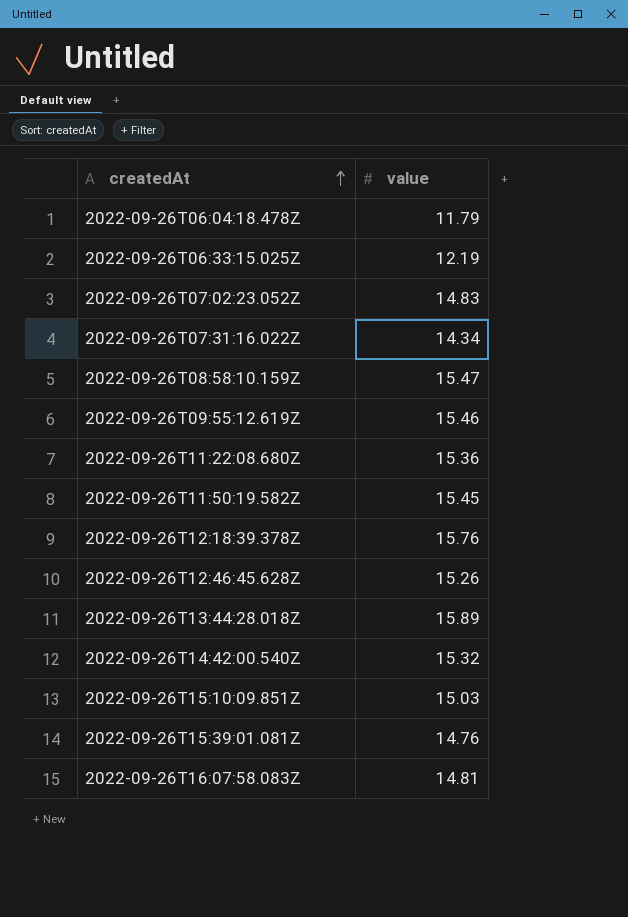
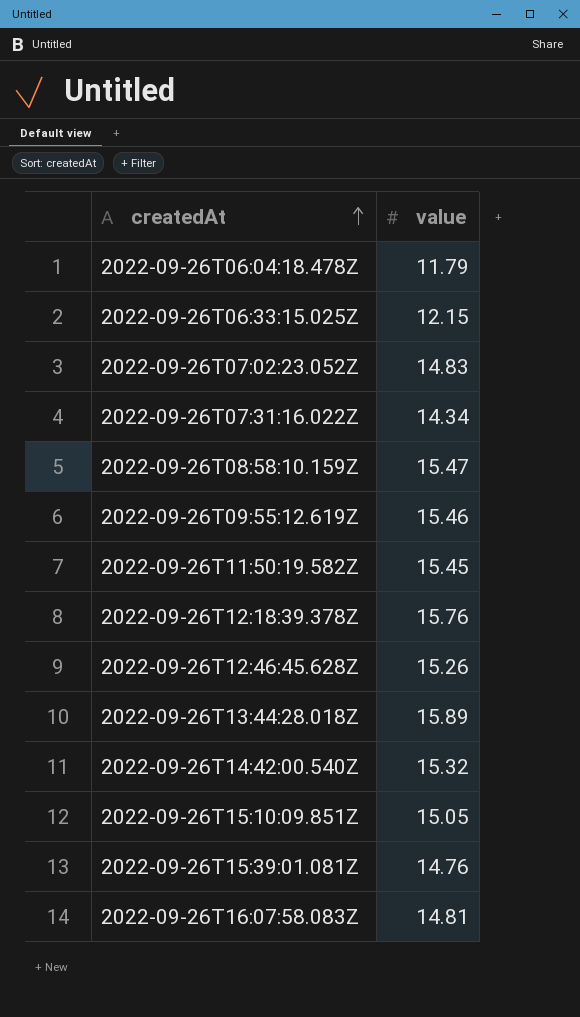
row 2022-09-26T11:22:08.680Z: 15.36 -> none
2022-09-26T06:33:15.025Z | value: 12.19 -> 12.15
2022-09-26T15:10:09.851Z | value: 15.03 -> 15.05

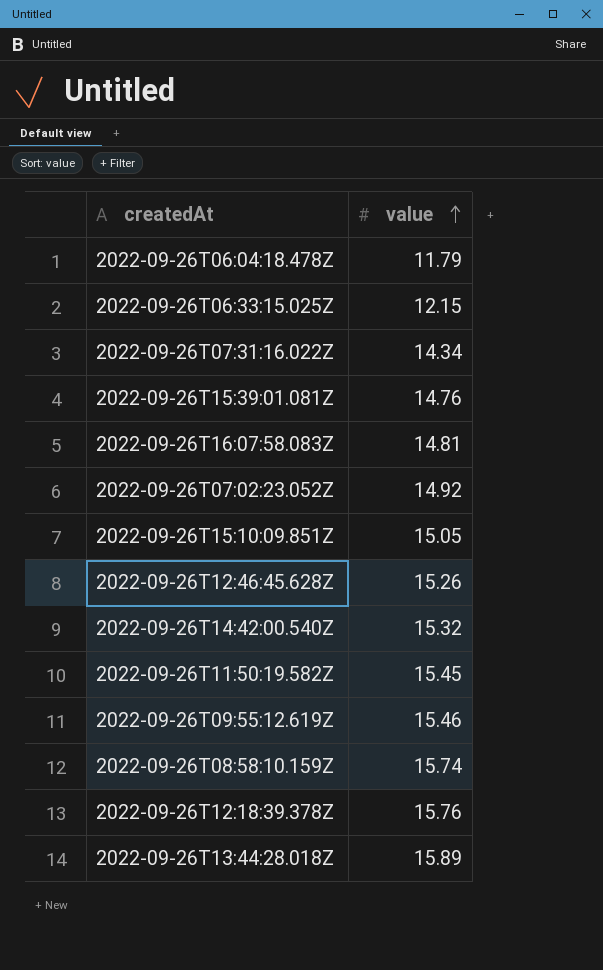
row order: createdAt ascending -> value ascending
2022-09-26T07:02:23.052Z | value: 14.83 -> 14.92
2022-09-26T08:58:10.159Z | value: 15.47 -> 15.74

